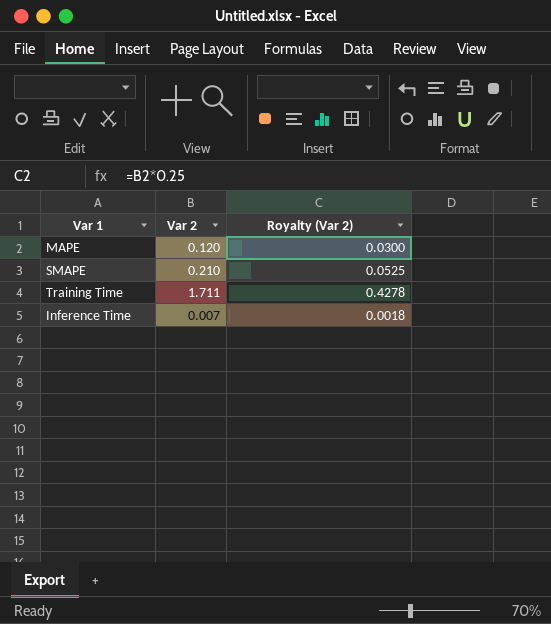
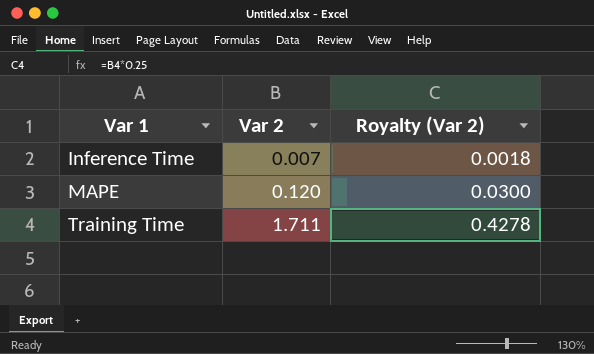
row order: none -> Var 1 ascending
row SMAPE: 0.210 | 0.0525 -> none

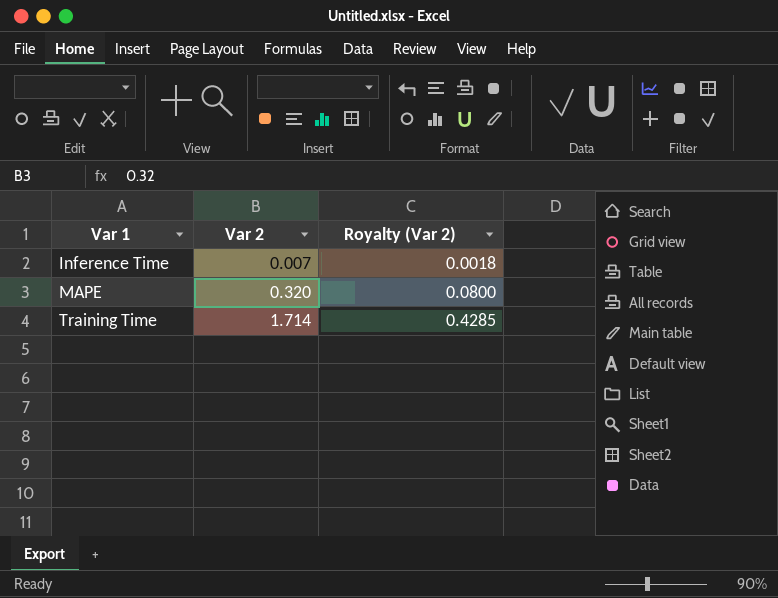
MAPE | Var 2: 0.120 -> 0.320
MAPE | Royalty (Var 2): 0.0300 -> 0.0800
Training Time | Var 2: 1.711 -> 1.714
Training Time | Royalty (Var 2): 0.4278 -> 0.4285

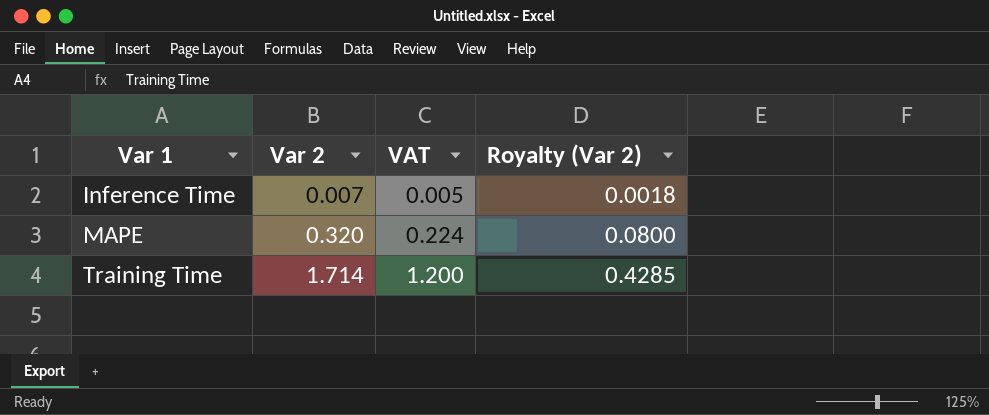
column VAT | formula: none -> [Var 2] * 0.7

